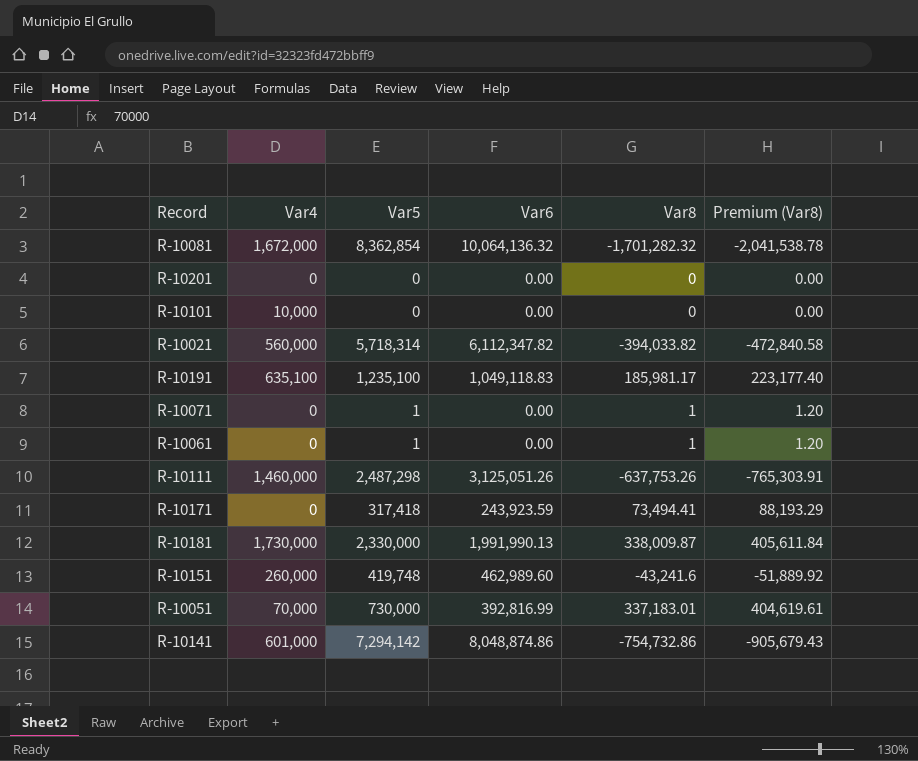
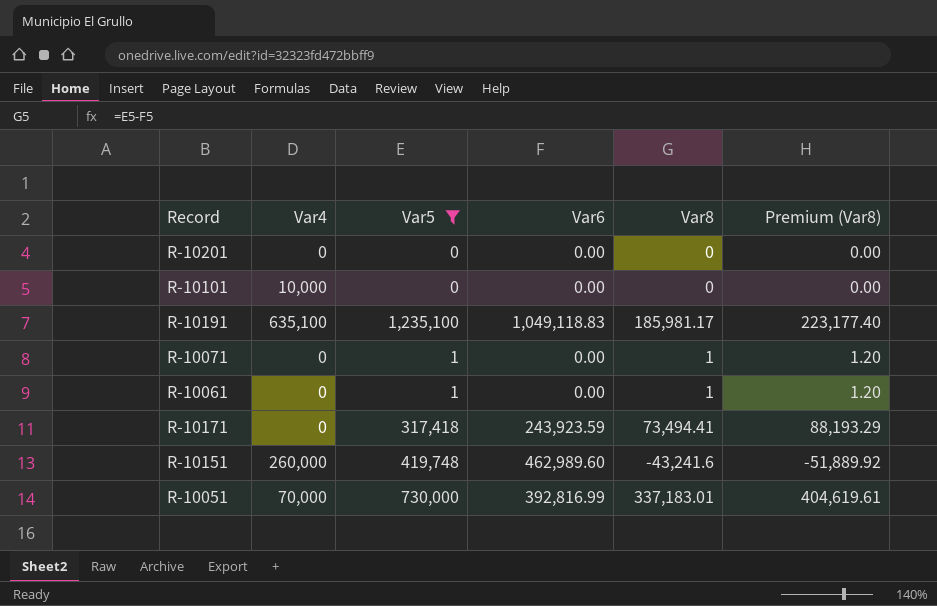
filter: none -> Var5 <= 1,235,100

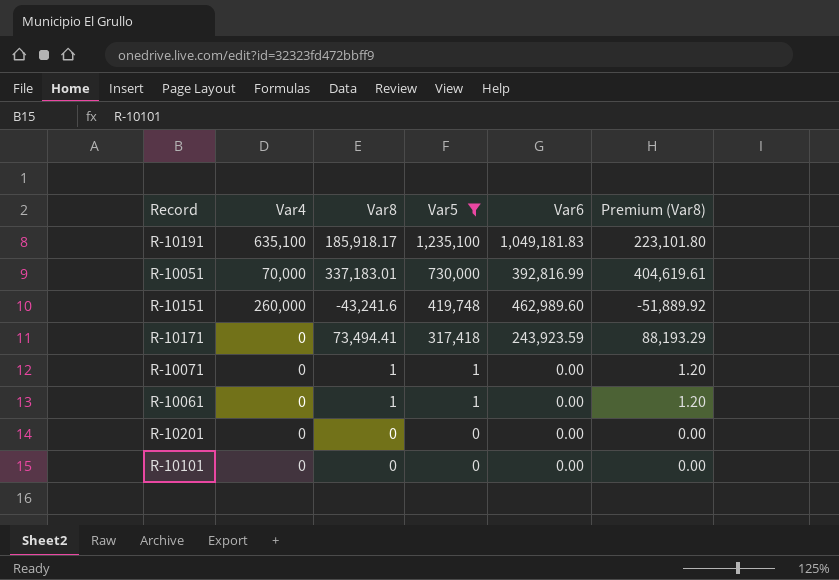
row order: none -> Var5 descending
column Var8 | position: 5 -> 3
R-10191 | Var8: 185,981.17 -> 185,918.17
R-10191 | Var6: 1,049,118.83 -> 1,049,181.83
R-10191 | Premium (Var8): 223,177.40 -> 223,101.80
R-10101 | Var4: 10,000 -> 0

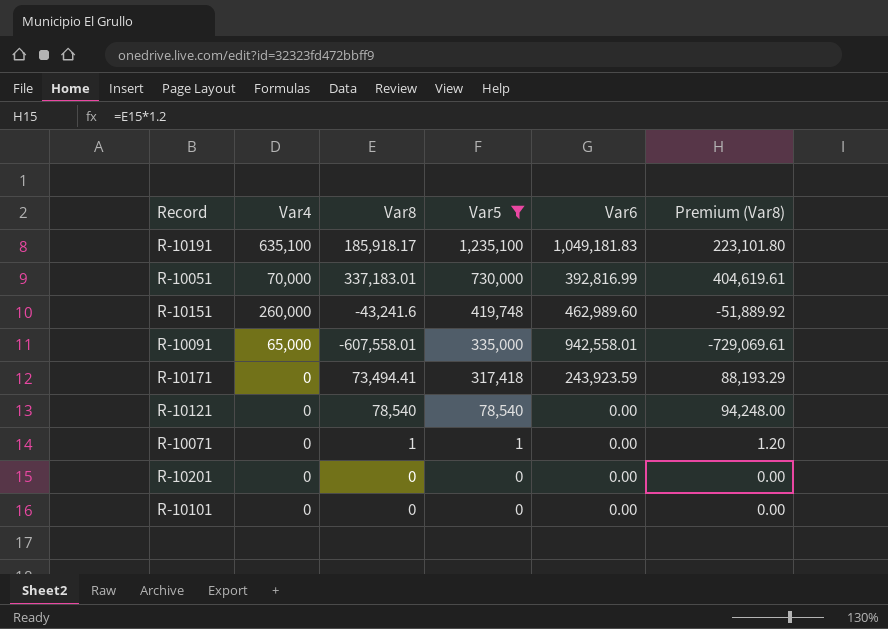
row R-10061: 0 | 1 | 1 | 0.00 | 1.20 -> none
row R-10091: none -> 65,000 | -607,558.01 | 335,000 | 942,558.01 | -729,069.61
row R-10121: none -> 0 | 78,540 | 78,540 | 0.00 | 94,248.00

